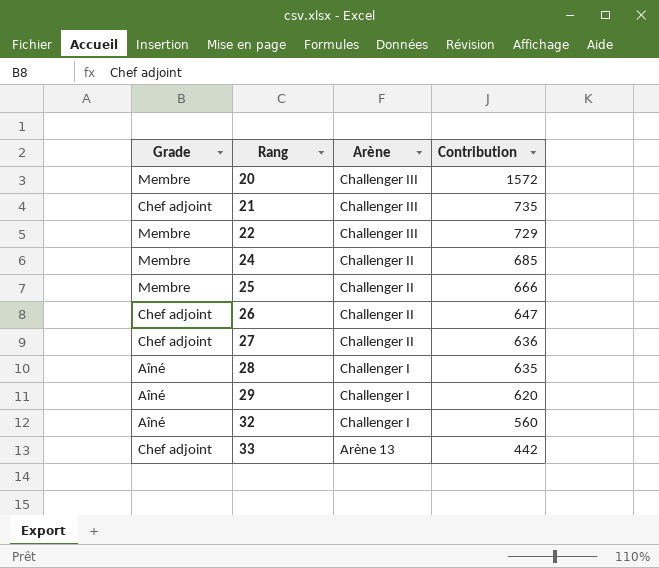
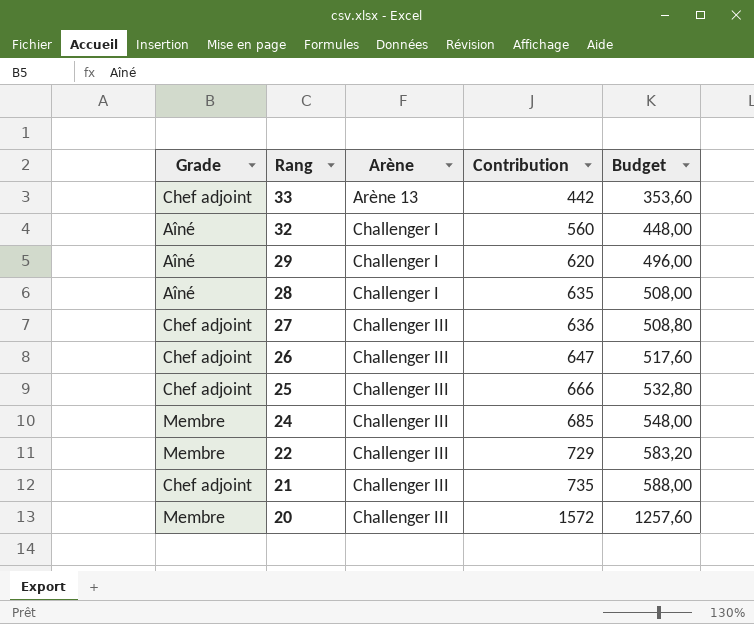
row order: Rang ascending -> Rang descending
column Budget | formula: none -> [Contribution] * 0,8
27 | Arène: Challenger II -> Challenger III
26 | Arène: Challenger II -> Challenger III
25 | Grade: Membre -> Chef adjoint
25 | Arène: Challenger II -> Challenger III
24 | Arène: Challenger II -> Challenger III

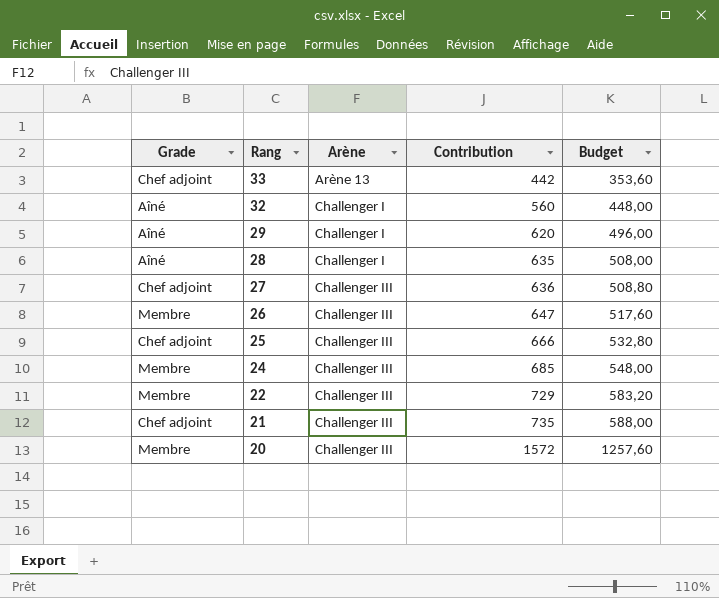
26 | Grade: Chef adjoint -> Membre

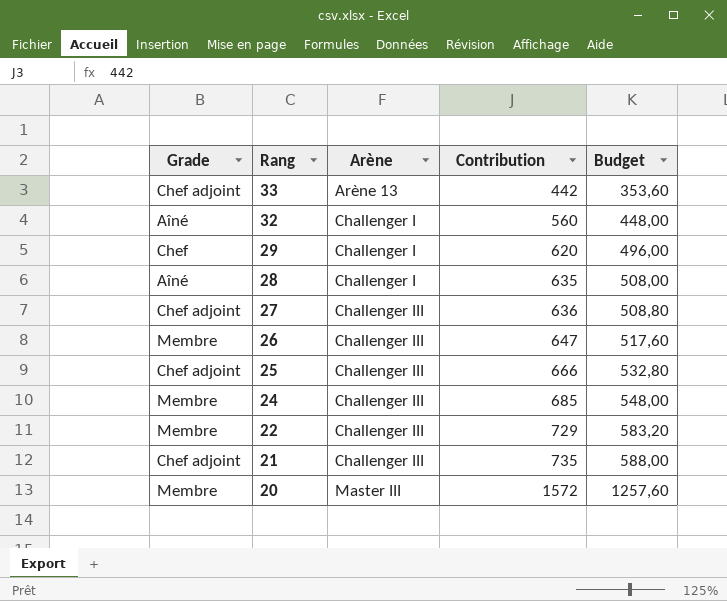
29 | Grade: Aîné -> Chef
20 | Arène: Challenger III -> Master III

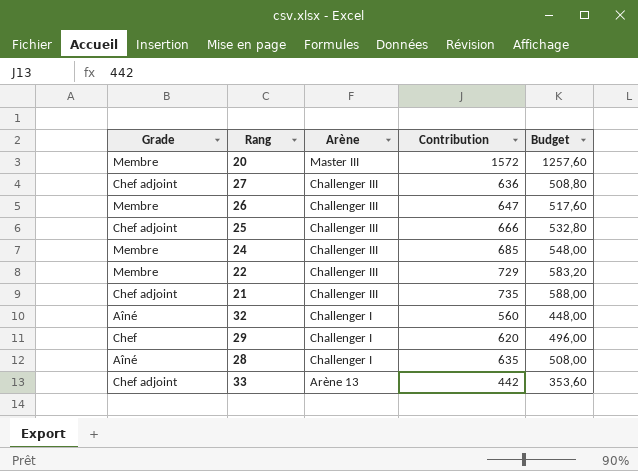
row order: Rang descending -> Arène descending

